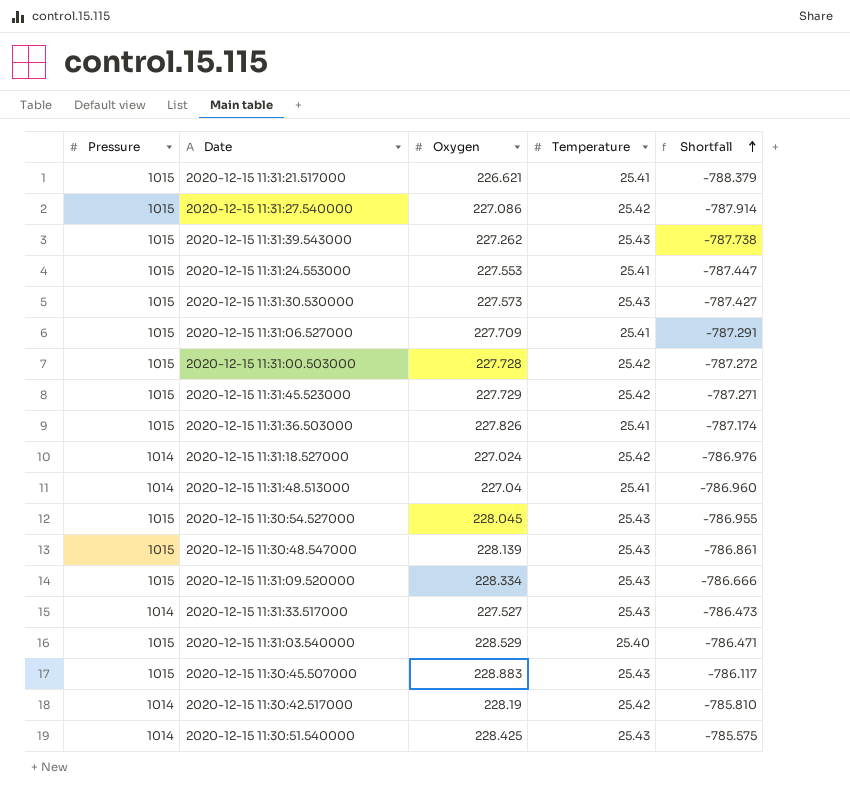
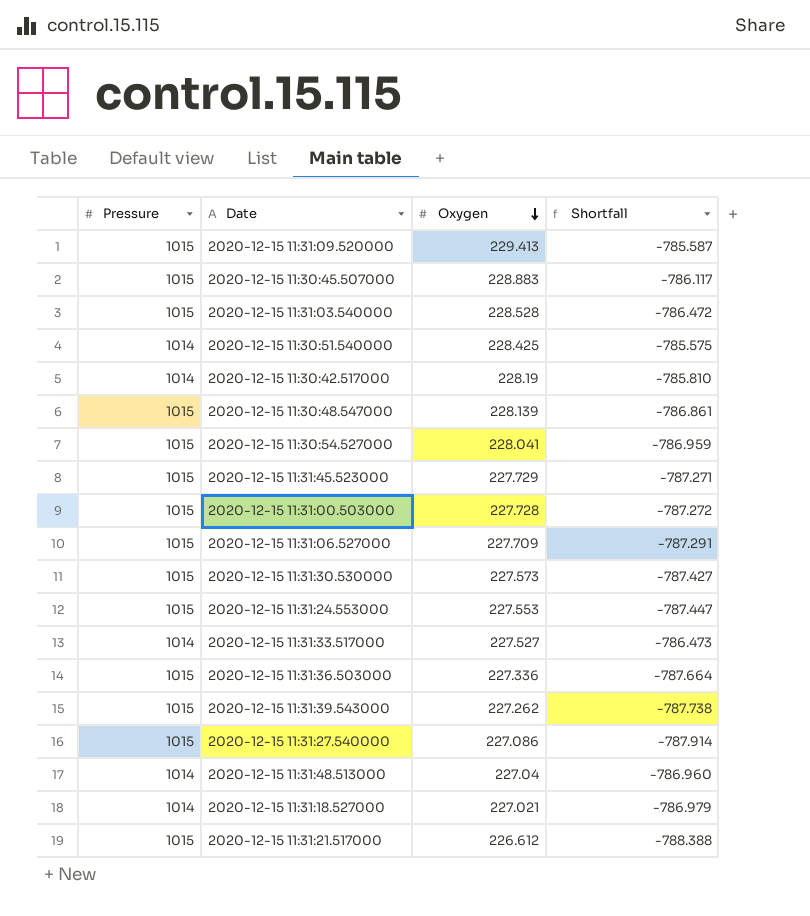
row order: Shortfall ascending -> Oxygen descending
column Temperature | position: 4 -> none
2020-12-15 11:31:09.520000 | Oxygen: 228.334 -> 229.413
2020-12-15 11:31:09.520000 | Shortfall: -786.666 -> -785.587
2020-12-15 11:31:03.540000 | Oxygen: 228.529 -> 228.528
2020-12-15 11:31:03.540000 | Shortfall: -786.471 -> -786.472
2020-12-15 11:30:54.527000 | Oxygen: 228.045 -> 228.041
2020-12-15 11:30:54.527000 | Shortfall: -786.955 -> -786.959
2020-12-15 11:31:36.503000 | Oxygen: 227.826 -> 227.336
2020-12-15 11:31:36.503000 | Shortfall: -787.174 -> -787.664
2020-12-15 11:31:18.527000 | Oxygen: 227.024 -> 227.021
2020-12-15 11:31:18.527000 | Shortfall: -786.976 -> -786.979
2020-12-15 11:31:21.517000 | Oxygen: 226.621 -> 226.612
2020-12-15 11:31:21.517000 | Shortfall: -788.379 -> -788.388

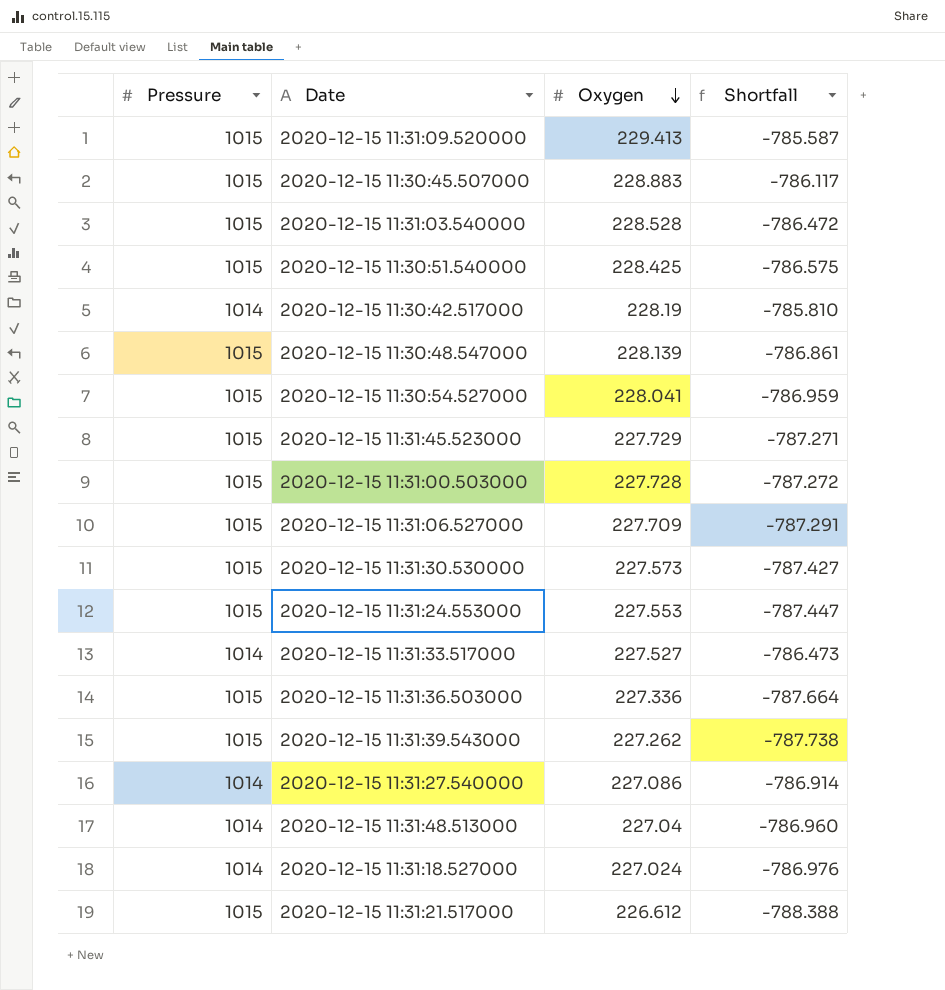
2020-12-15 11:30:51.540000 | Pressure: 1014 -> 1015
2020-12-15 11:30:51.540000 | Shortfall: -785.575 -> -786.575
2020-12-15 11:31:27.540000 | Pressure: 1015 -> 1014
2020-12-15 11:31:27.540000 | Shortfall: -787.914 -> -786.914
2020-12-15 11:31:18.527000 | Oxygen: 227.021 -> 227.024
2020-12-15 11:31:18.527000 | Shortfall: -786.979 -> -786.976

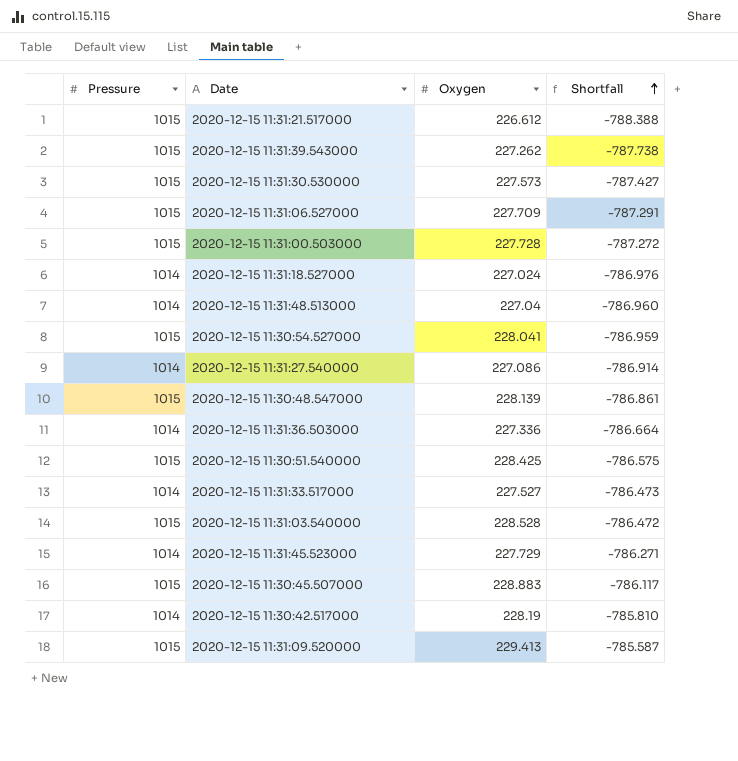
row order: Oxygen descending -> Shortfall ascending
row 2020-12-15 11:31:24.553000: 1015 | 227.553 | -787.447 -> none
2020-12-15 11:31:36.503000 | Pressure: 1015 -> 1014
2020-12-15 11:31:36.503000 | Shortfall: -787.664 -> -786.664
2020-12-15 11:31:45.523000 | Pressure: 1015 -> 1014
2020-12-15 11:31:45.523000 | Shortfall: -787.271 -> -786.271

